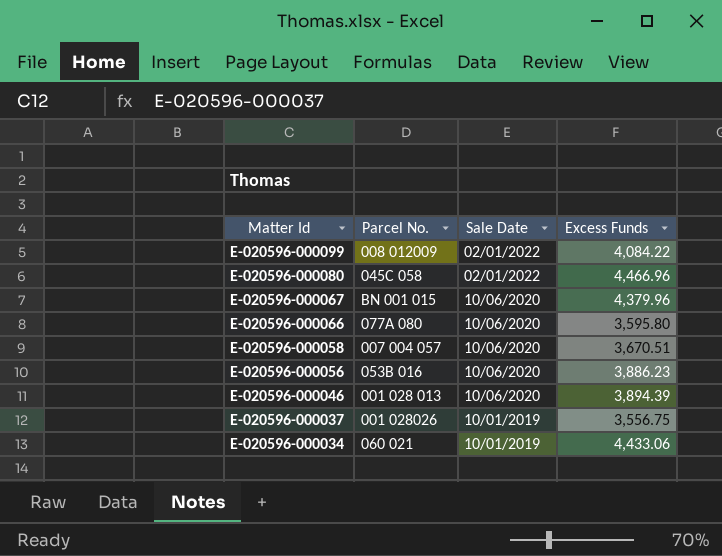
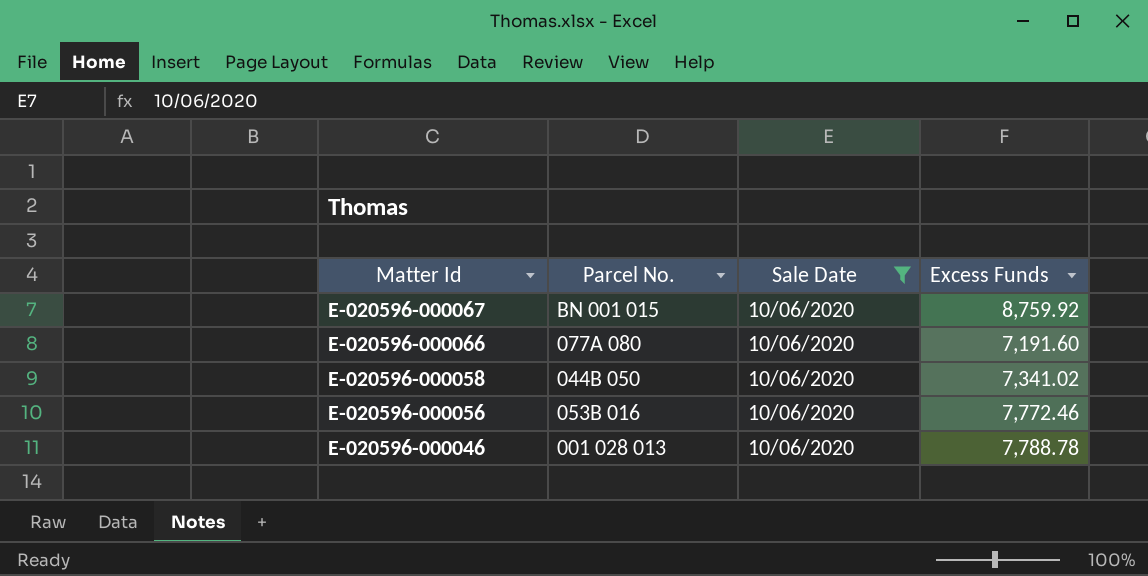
filter: none -> Sale Date = 10/06/2020
E-020596-000067 | Excess Funds: 4,379.96 -> 8,759.92
E-020596-000066 | Excess Funds: 3,595.80 -> 7,191.60
E-020596-000058 | Parcel No.: 007 004 057 -> 044B 050
E-020596-000058 | Excess Funds: 3,670.51 -> 7,341.02
E-020596-000056 | Excess Funds: 3,886.23 -> 7,772.46
E-020596-000046 | Excess Funds: 3,894.39 -> 7,788.78

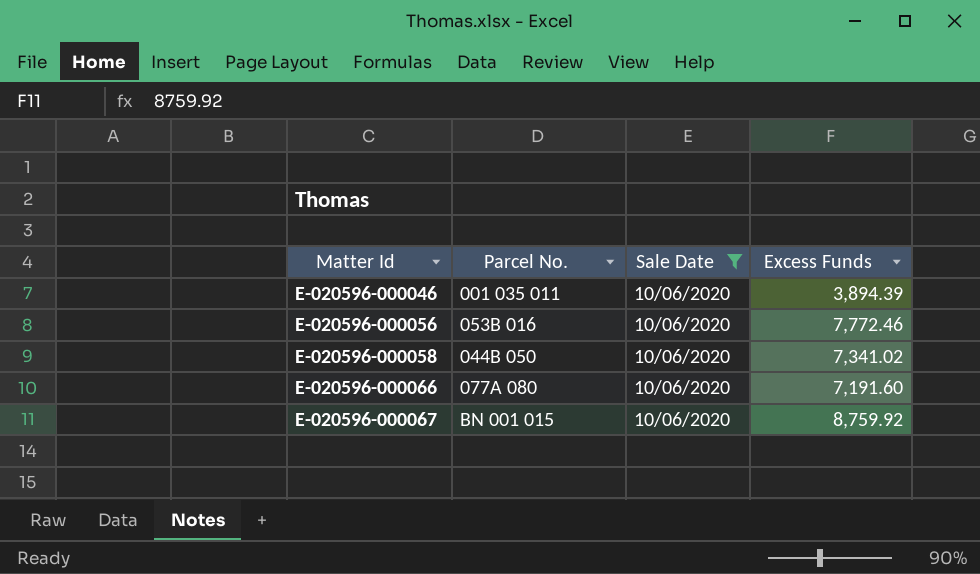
row order: Matter Id descending -> Matter Id ascending
E-020596-000046 | Parcel No.: 001 028 013 -> 001 035 011
E-020596-000046 | Excess Funds: 7,788.78 -> 3,894.39

